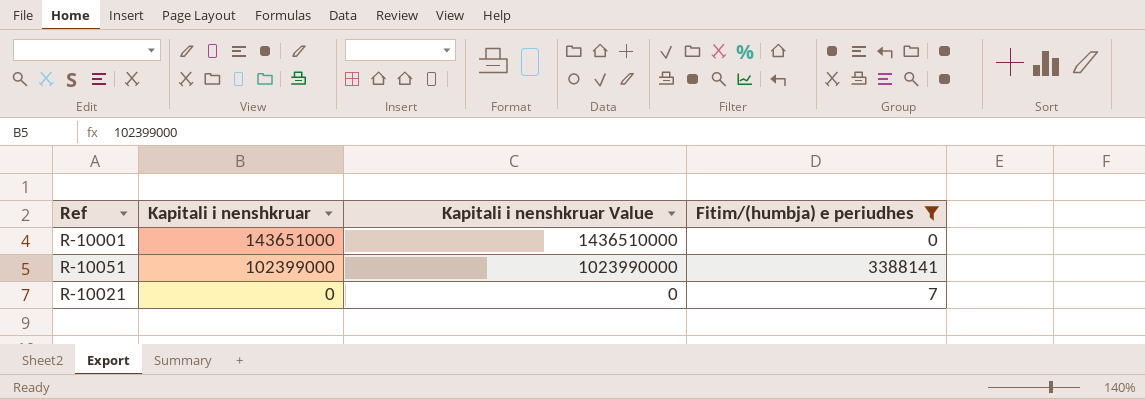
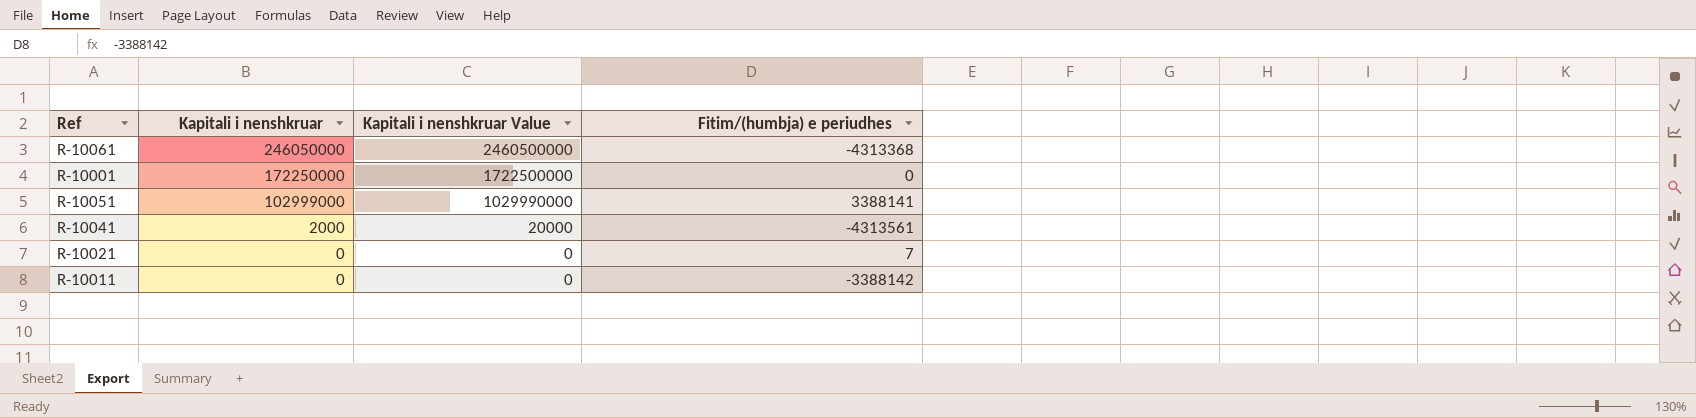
filter: Fitim/(humbja) e periudhes >= 0 -> none
R-10001 | Kapitali i nenshkruar: 143651000 -> 172250000
R-10001 | Kapitali i nenshkruar Value: 1436510000 -> 1722500000
R-10051 | Kapitali i nenshkruar: 102399000 -> 102999000
R-10051 | Kapitali i nenshkruar Value: 1023990000 -> 1029990000

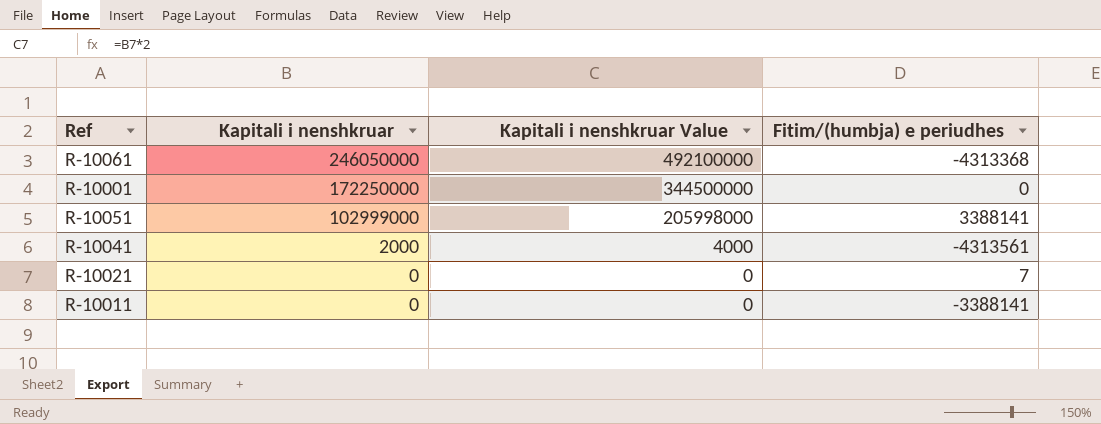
column Kapitali i nenshkruar Value | formula: [Kapitali i nenshkruar] * 10 -> [Kapitali i nenshkruar] * 2
R-10011 | Fitim/(humbja) e periudhes: -3388142 -> -3388141

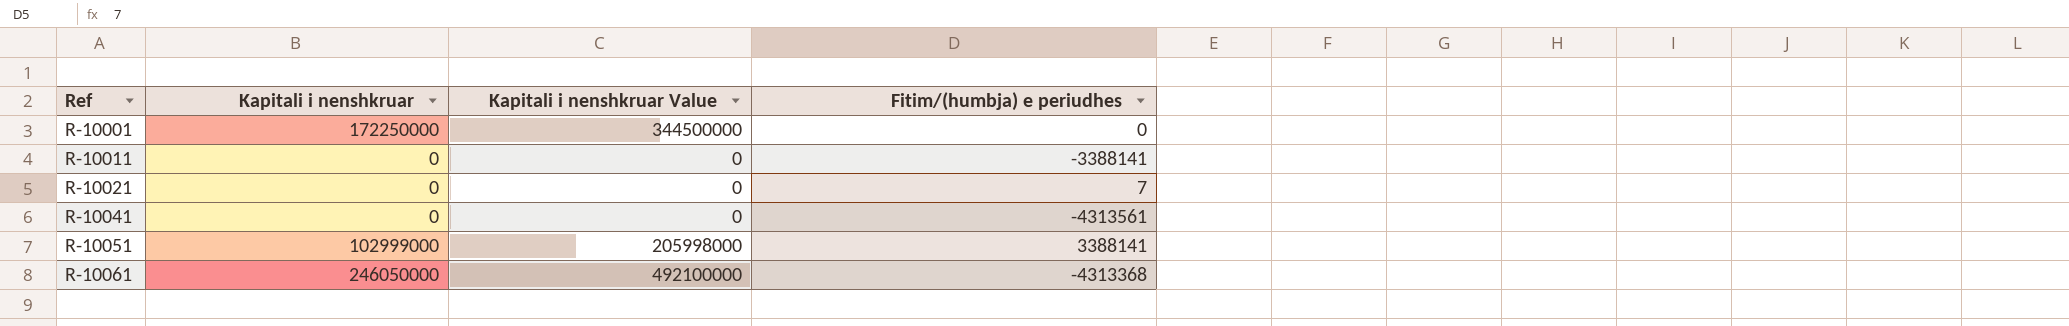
row order: Kapitali i nenshkruar descending -> Ref ascending
R-10041 | Kapitali i nenshkruar: 2000 -> 0
R-10041 | Kapitali i nenshkruar Value: 4000 -> 0

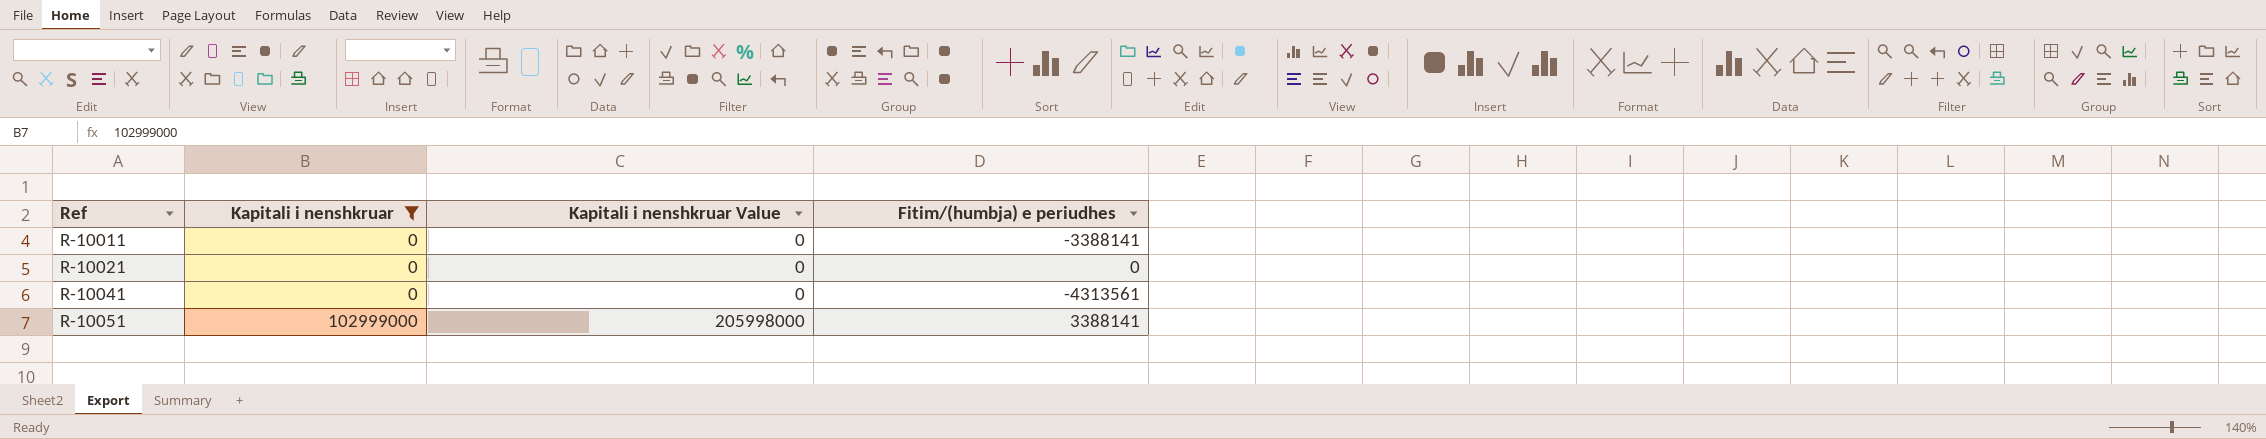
filter: none -> Kapitali i nenshkruar <= 102999000
R-10021 | Fitim/(humbja) e periudhes: 7 -> 0

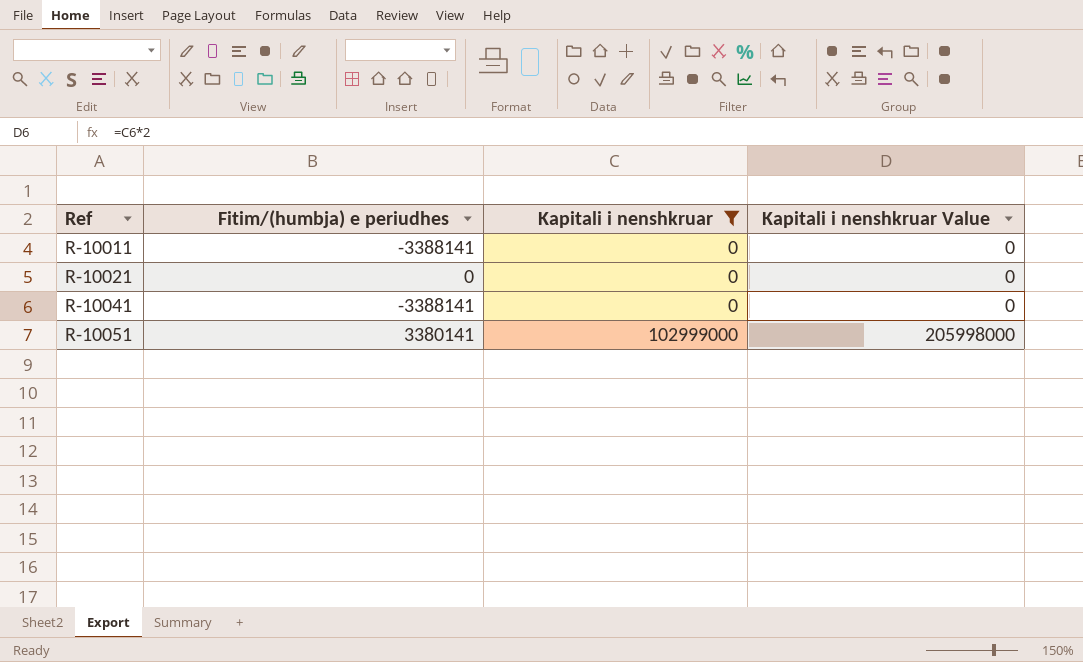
column Fitim/(humbja) e periudhes | position: 4 -> 2
R-10041 | Fitim/(humbja) e periudhes: -4313561 -> -3388141
R-10051 | Fitim/(humbja) e periudhes: 3388141 -> 3380141

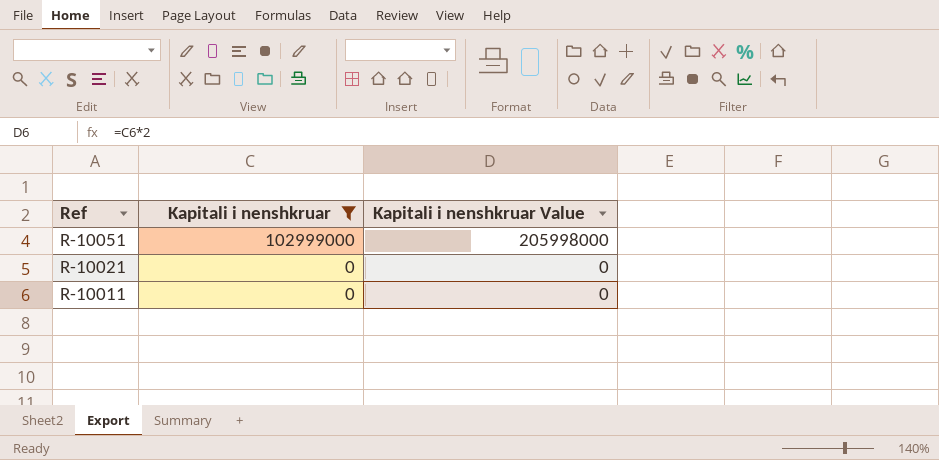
row order: Ref ascending -> Ref descending
column Fitim/(humbja) e periudhes | position: 2 -> none
row R-10041: -3388141 | 0 | 0 -> none

